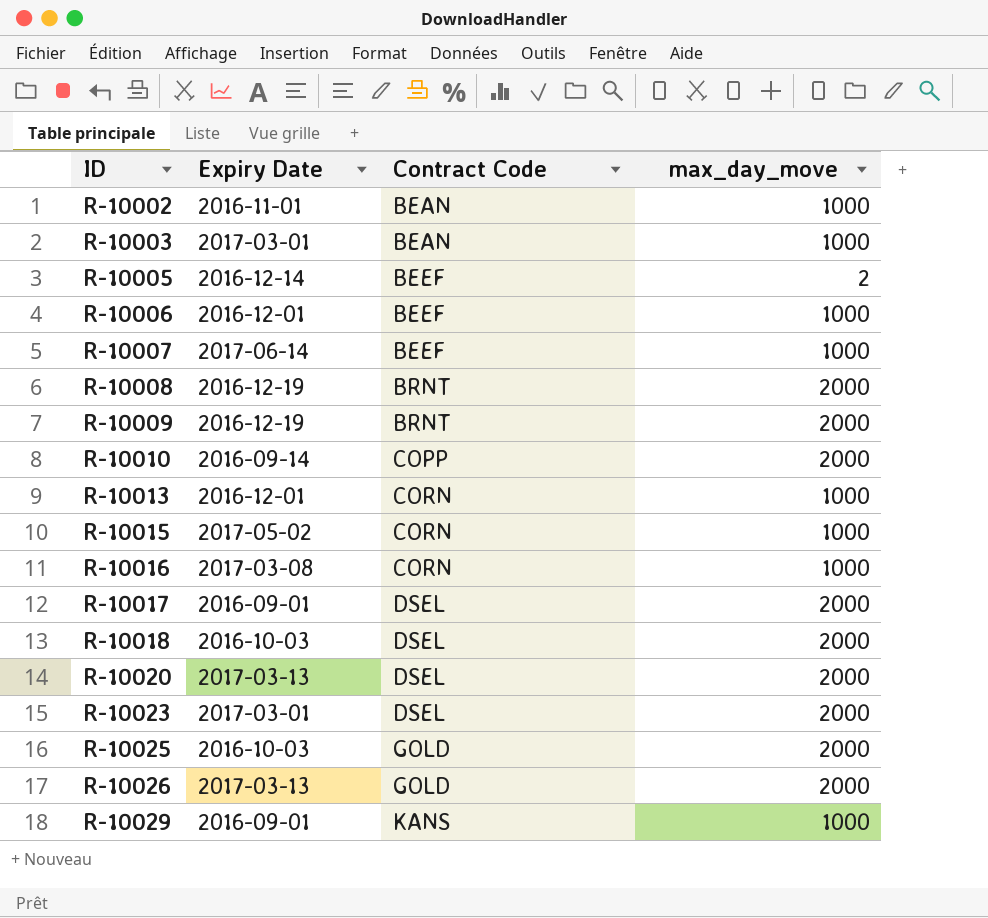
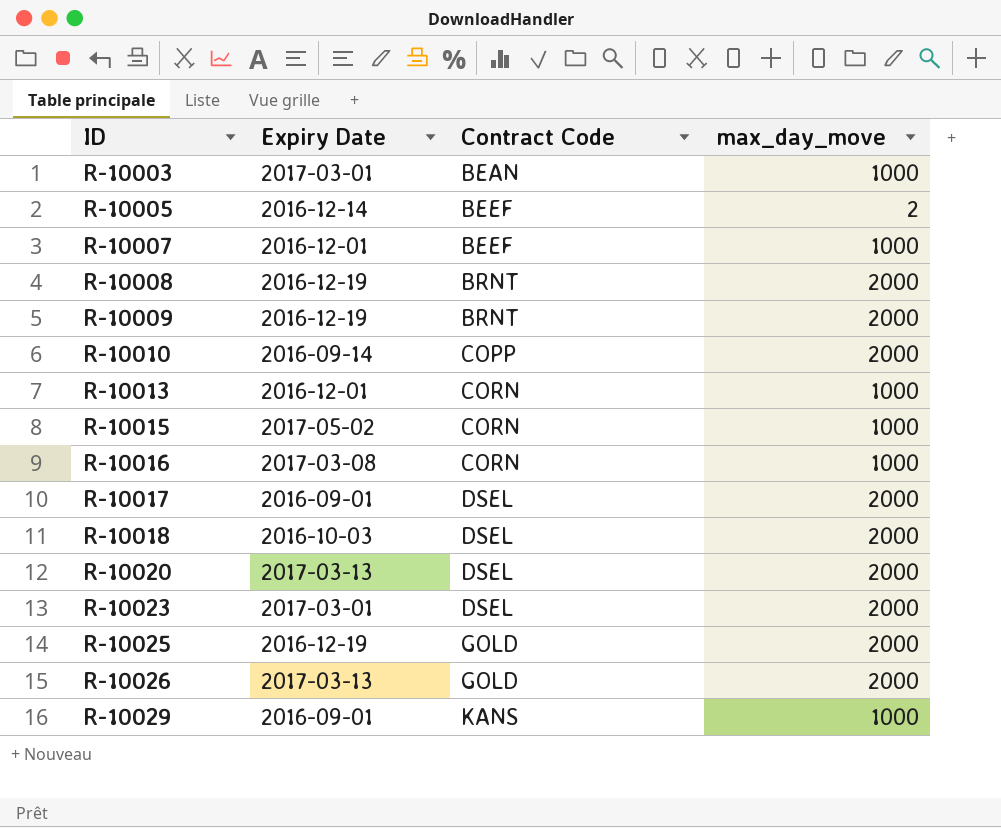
row R-10002: 2016-11-01 | BEAN | 1000 -> none
row R-10006: 2016-12-01 | BEEF | 1000 -> none
R-10007 | Expiry Date: 2017-06-14 -> 2016-12-01
R-10025 | Expiry Date: 2016-10-03 -> 2016-12-19

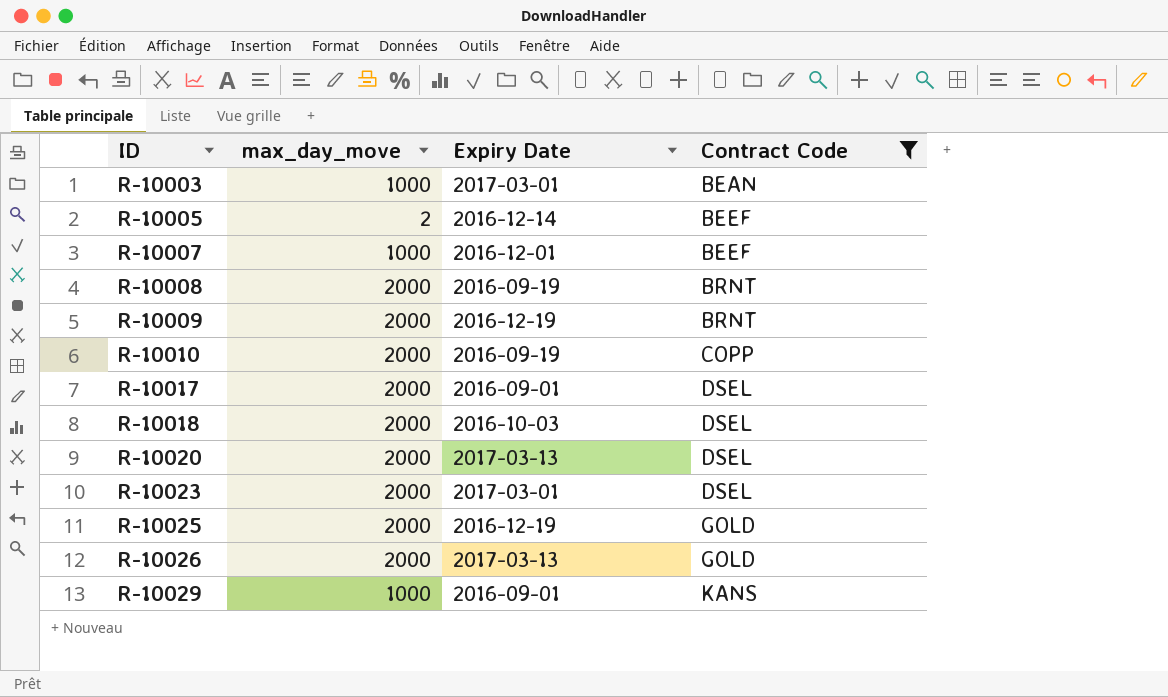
filter: none -> Contract Code != CORN
column max_day_move | position: 4 -> 2
R-10008 | Expiry Date: 2016-12-19 -> 2016-09-19
R-10010 | Expiry Date: 2016-09-14 -> 2016-09-19

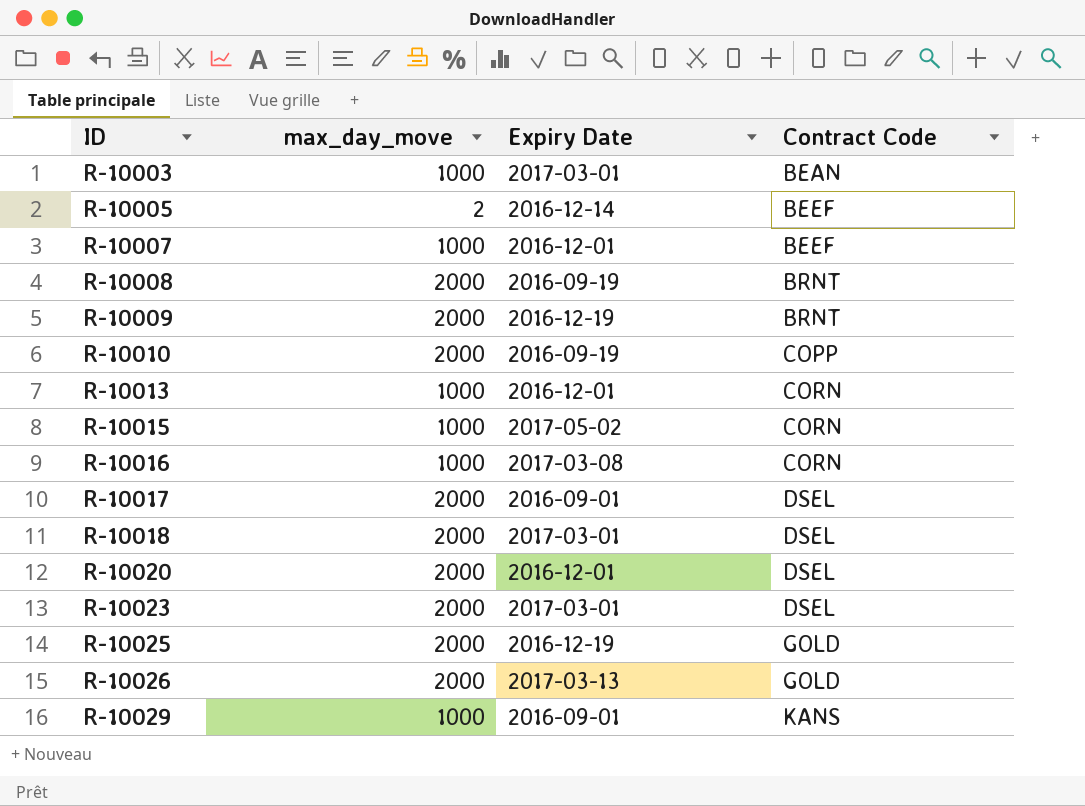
filter: Contract Code != CORN -> none
R-10018 | Expiry Date: 2016-10-03 -> 2017-03-01
R-10020 | Expiry Date: 2017-03-13 -> 2016-12-01

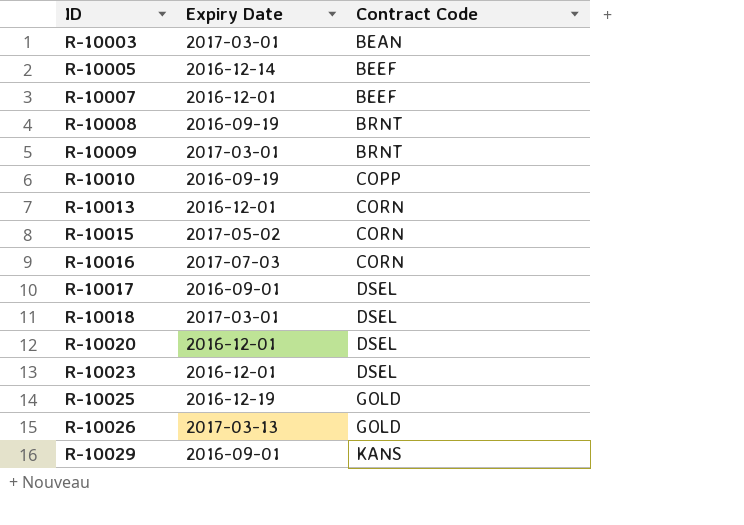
column max_day_move | position: 2 -> none
R-10009 | Expiry Date: 2016-12-19 -> 2017-03-01
R-10016 | Expiry Date: 2017-03-08 -> 2017-07-03
R-10023 | Expiry Date: 2017-03-01 -> 2016-12-01

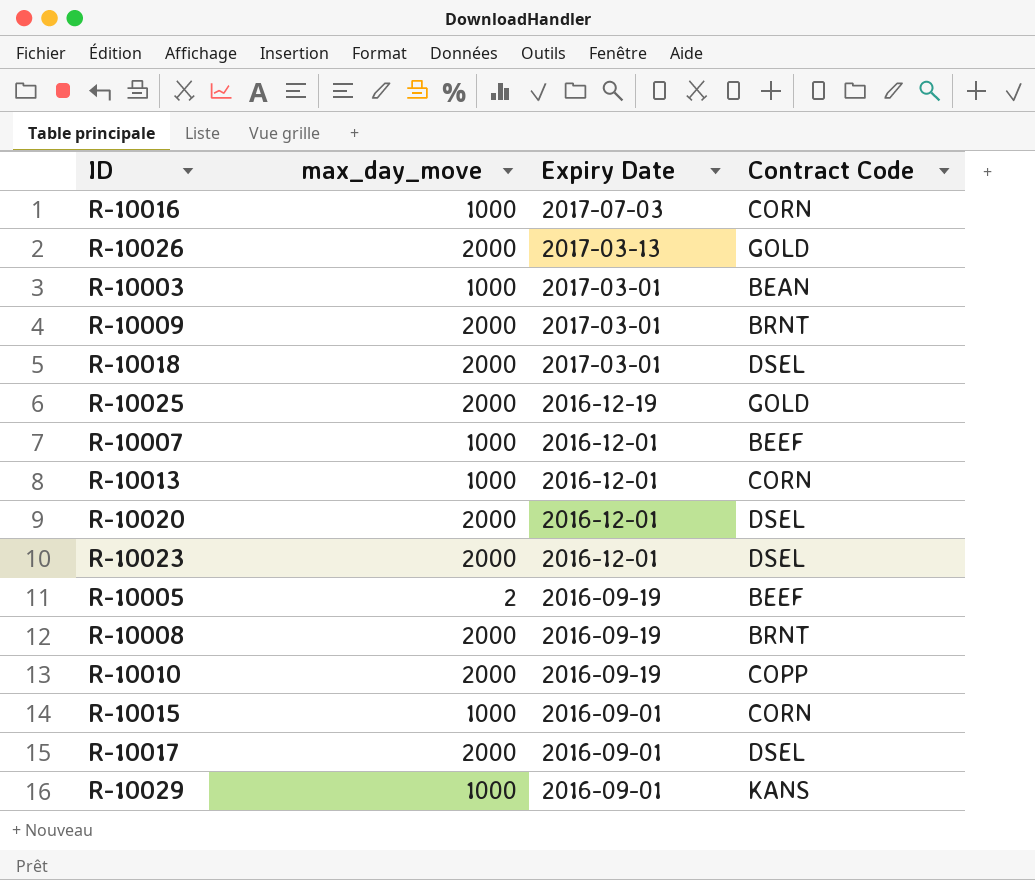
row order: ID ascending -> Expiry Date descending
column max_day_move | position: none -> 2
R-10005 | Expiry Date: 2016-12-14 -> 2016-09-19
R-10015 | Expiry Date: 2017-05-02 -> 2016-09-01

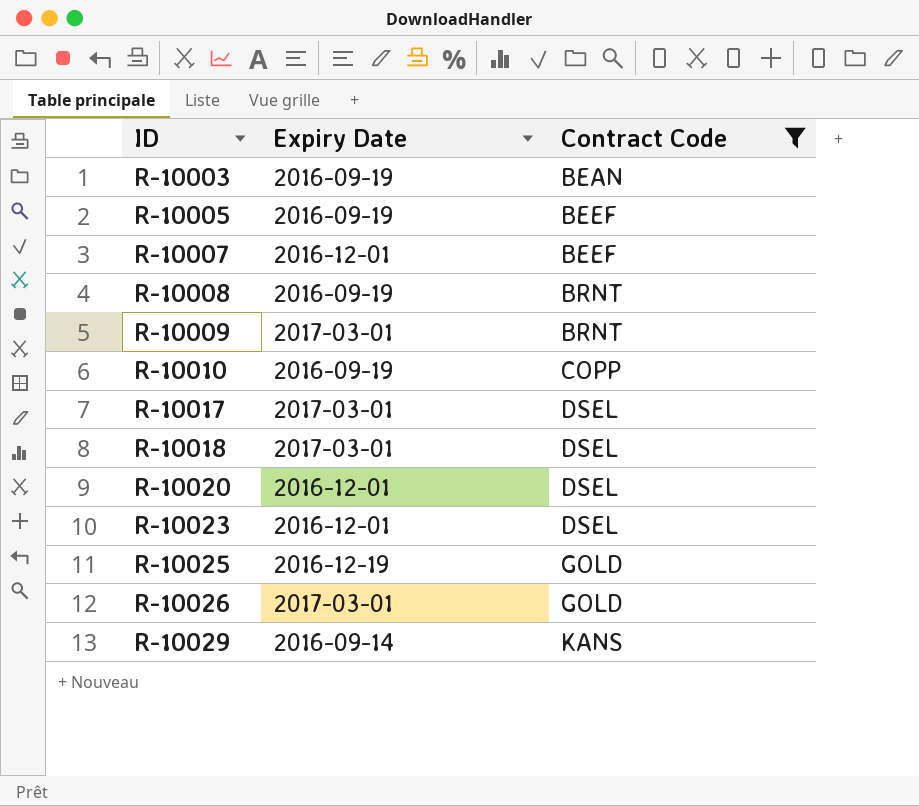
filter: none -> Contract Code != CORN
row order: Expiry Date descending -> ID ascending
column max_day_move | position: 2 -> none
R-10003 | Expiry Date: 2017-03-01 -> 2016-09-19
R-10017 | Expiry Date: 2016-09-01 -> 2017-03-01
R-10026 | Expiry Date: 2017-03-13 -> 2017-03-01
R-10029 | Expiry Date: 2016-09-01 -> 2016-09-14

